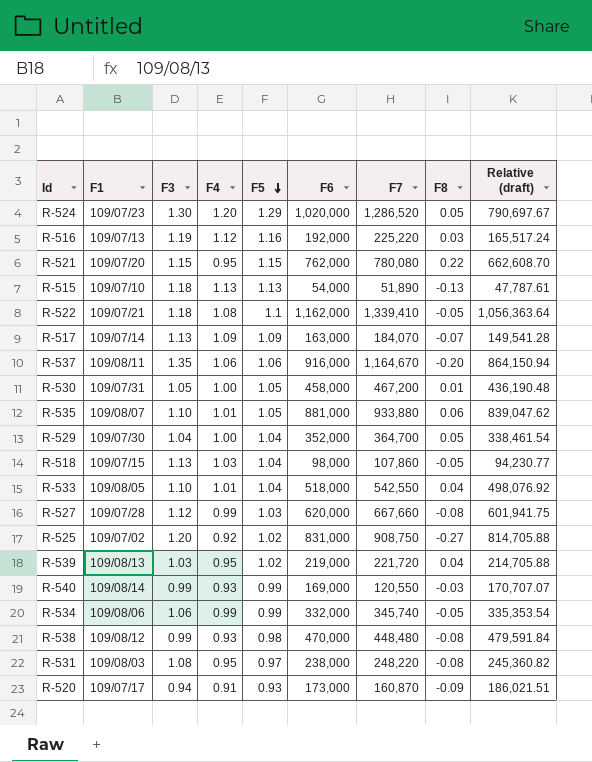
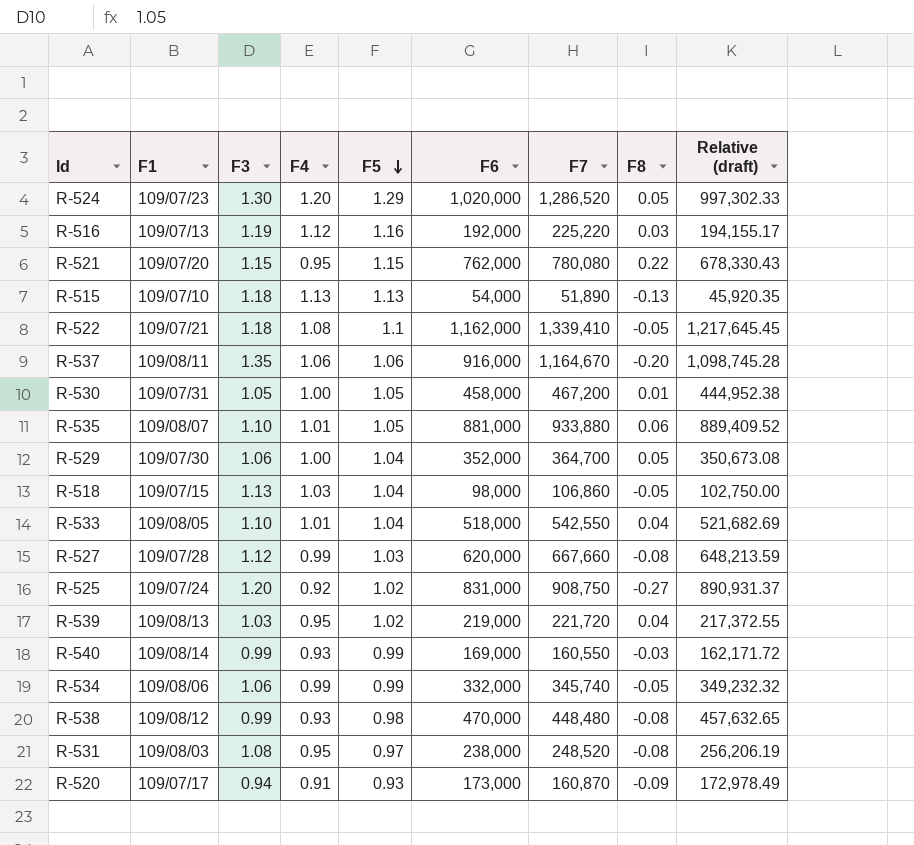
column Relative (draft) | formula: [F6] / [F5] -> [F7] / [F5]
row R-517: 109/07/14 | 1.13 | 1.09 | 1.09 | 163,000 | 184,070 | -0.07 | 149,541.28 -> none
R-529 | F3: 1.04 -> 1.06
R-518 | F7: 107,860 -> 106,860
R-525 | F1: 109/07/02 -> 109/07/24
R-540 | F7: 120,550 -> 160,550
R-531 | F7: 248,220 -> 248,520

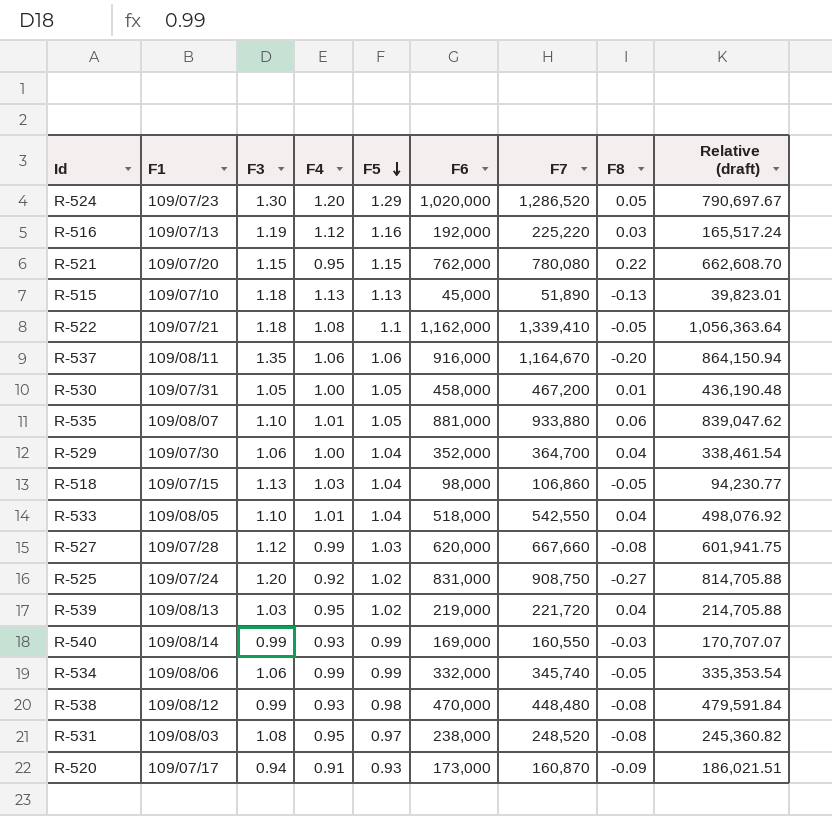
column Relative (draft) | formula: [F7] / [F5] -> [F6] / [F5]
R-515 | F6: 54,000 -> 45,000
R-529 | F8: 0.05 -> 0.04

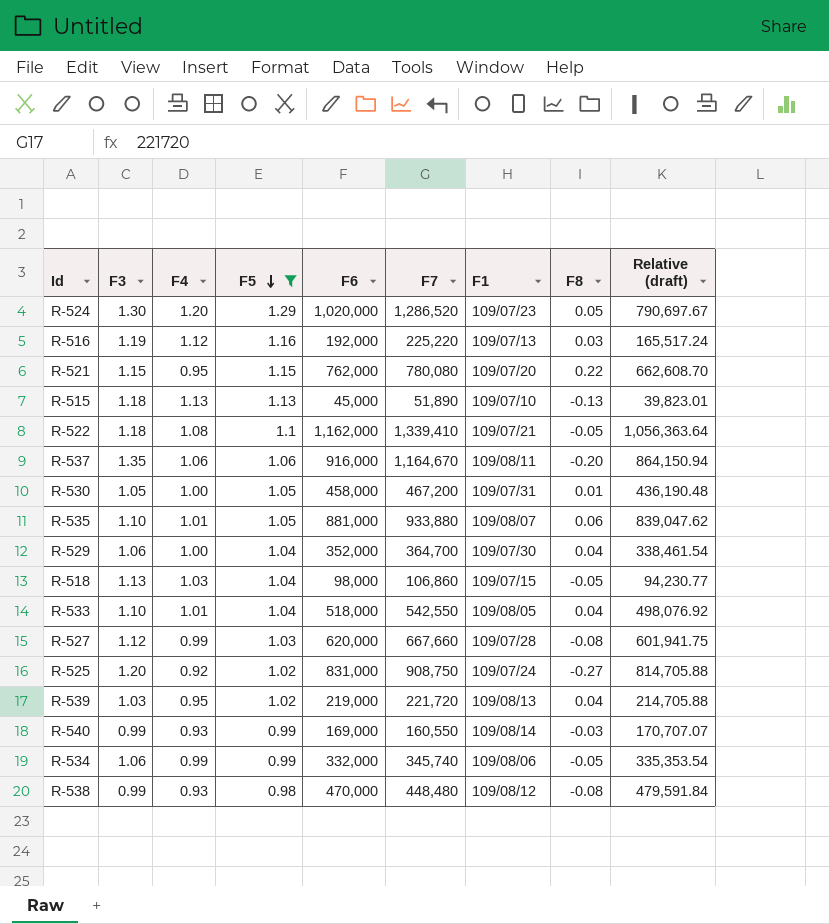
filter: none -> F5 >= 0.98
column F1 | position: 2 -> 7

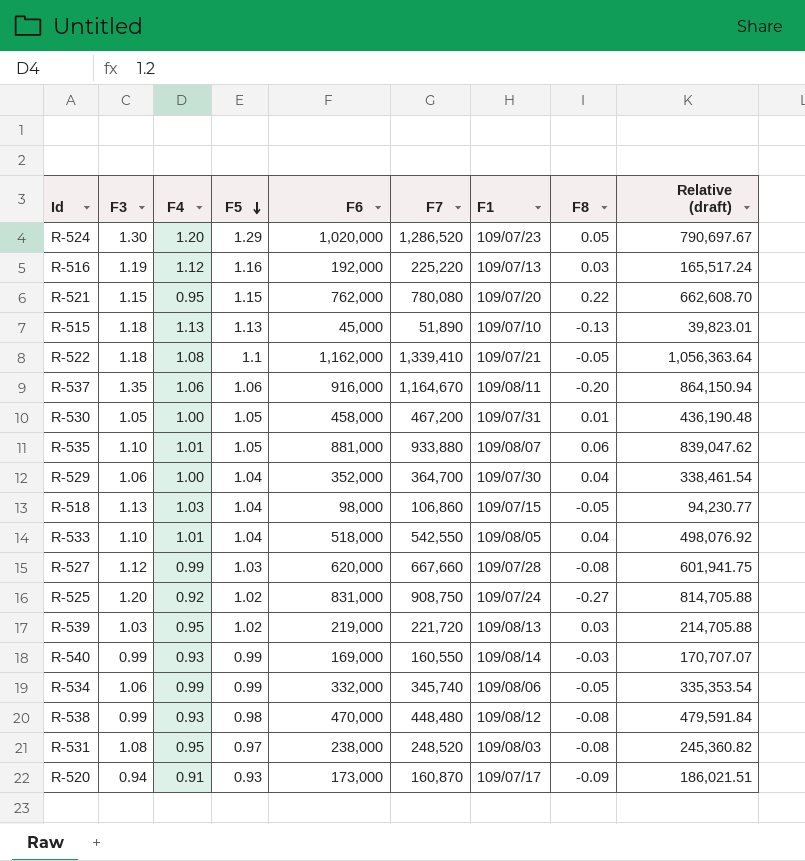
filter: F5 >= 0.98 -> none
R-539 | F8: 0.04 -> 0.03

